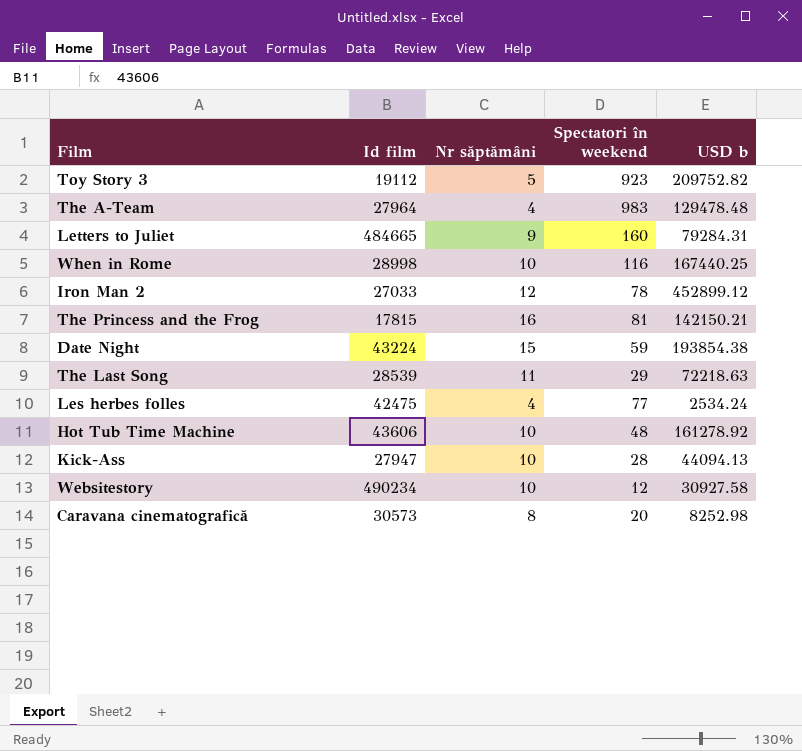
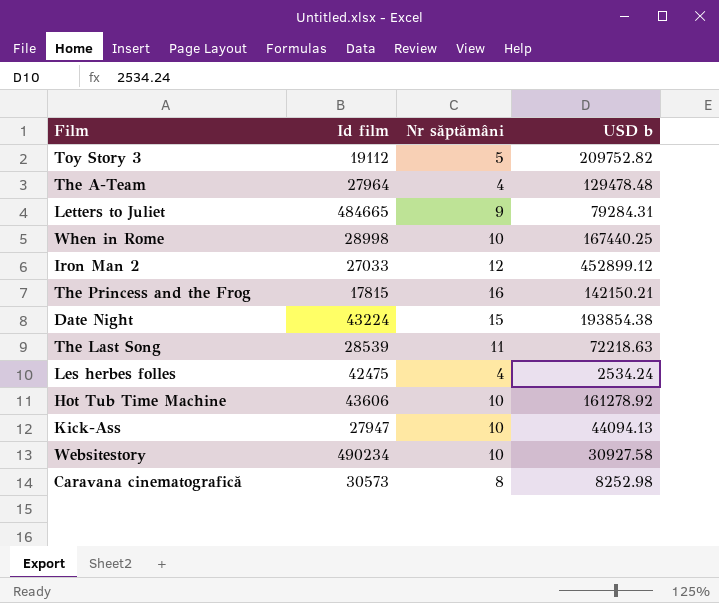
column Spectatori în weekend | position: 4 -> none

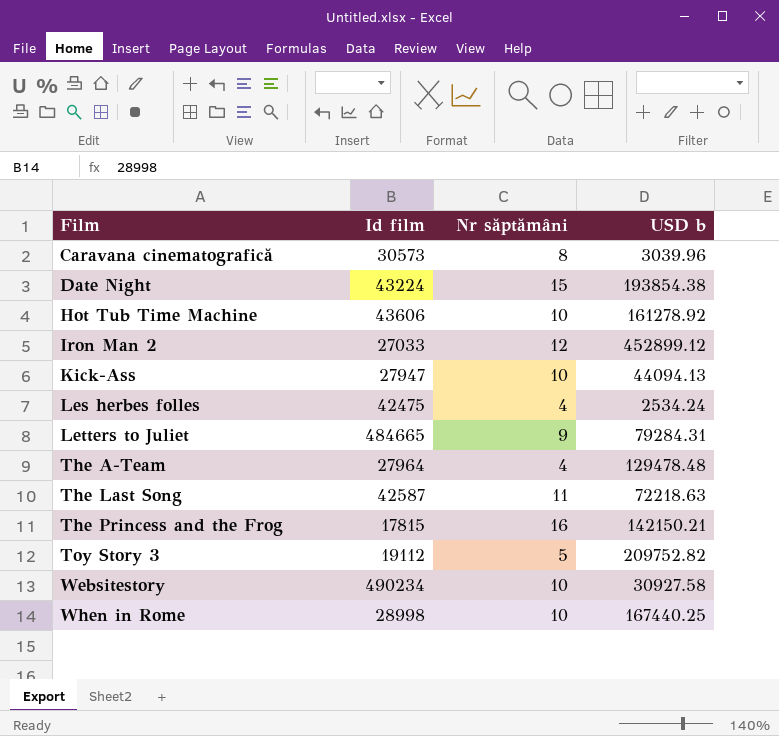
row order: none -> Film ascending
Caravana cinematografică | USD b: 8252.98 -> 3039.96
The Last Song | Id film: 28539 -> 42587

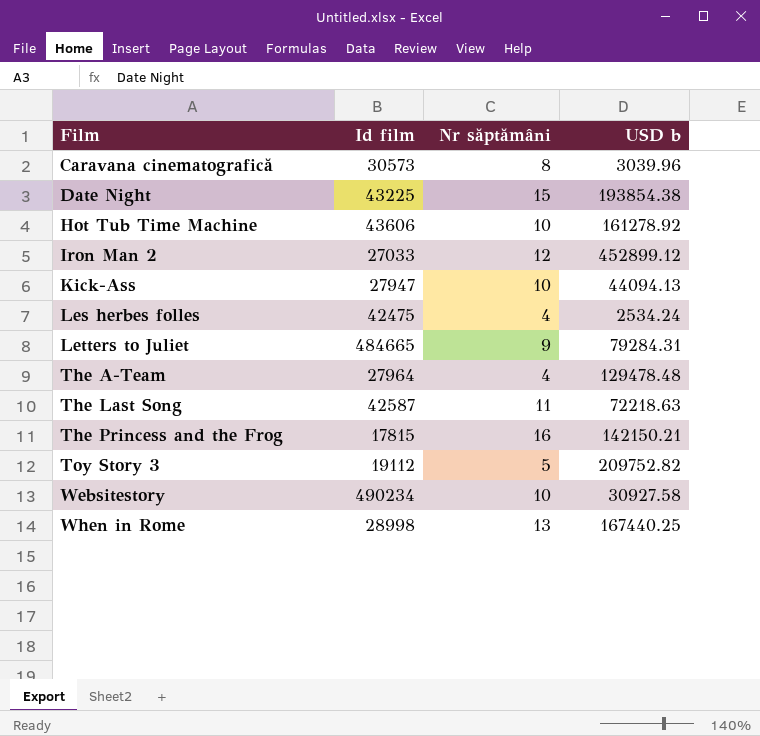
Date Night | Id film: 43224 -> 43225
When in Rome | Nr săptămâni: 10 -> 13

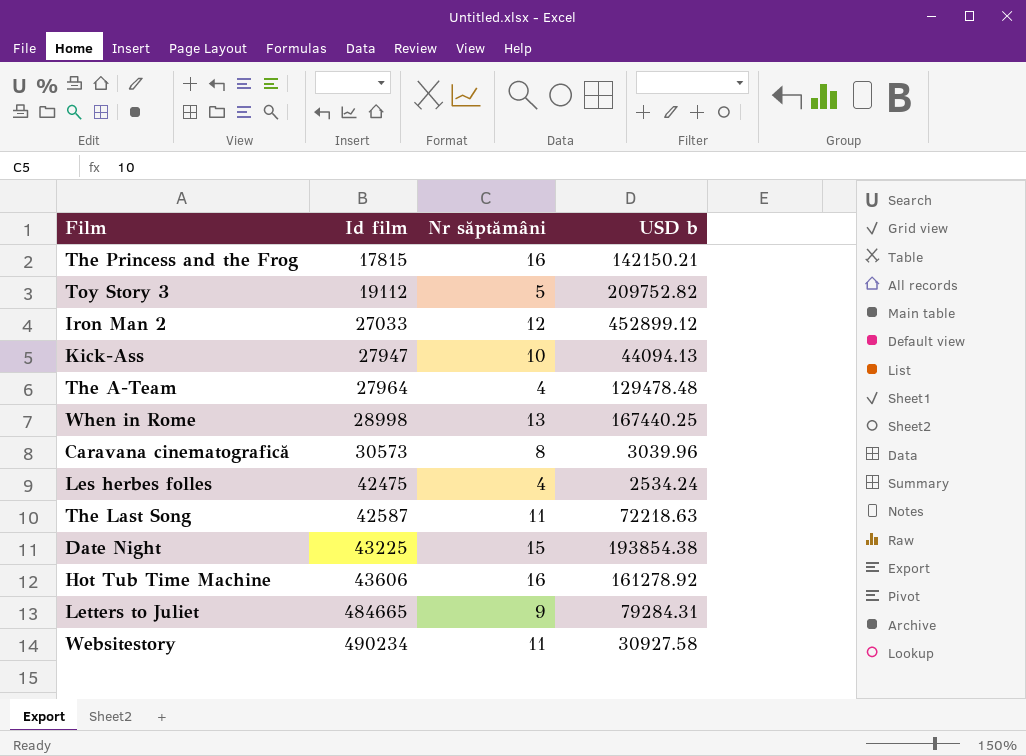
row order: Film ascending -> Id film ascending
Hot Tub Time Machine | Nr săptămâni: 10 -> 16
Websitestory | Nr săptămâni: 10 -> 11

